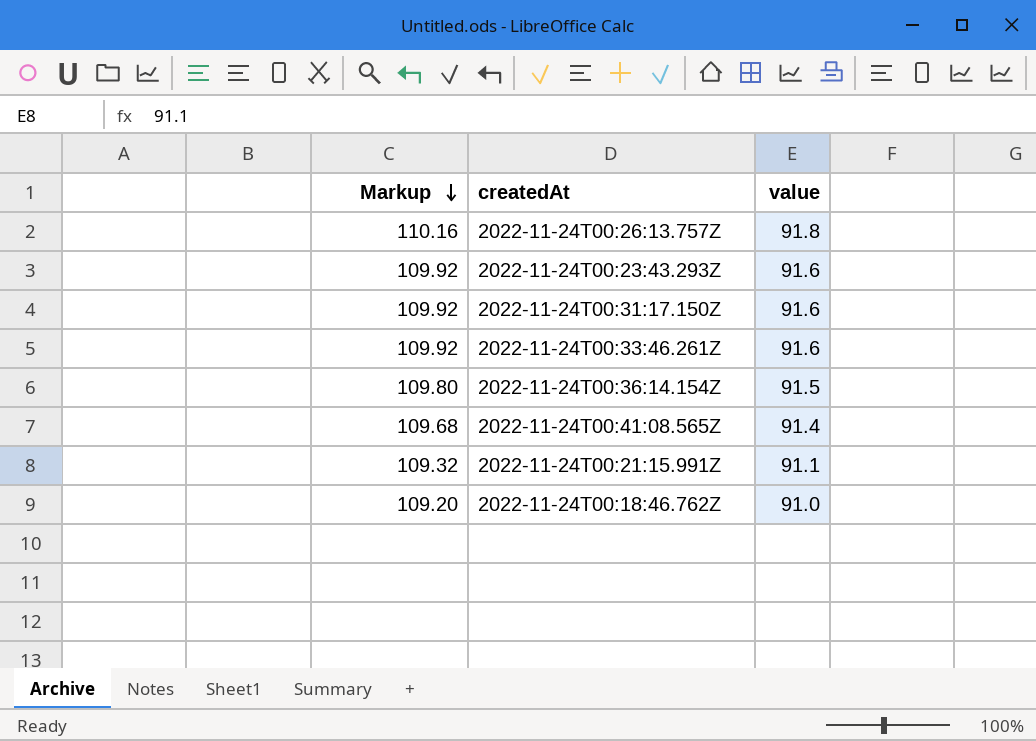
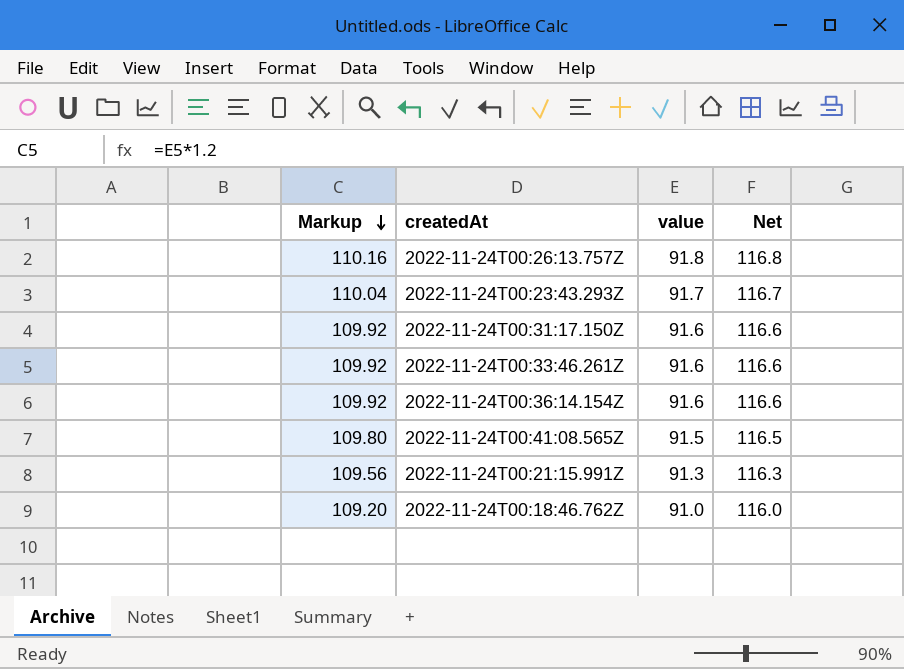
column Net | formula: none -> [value] + 25
2022-11-24T00:23:43.293Z | Markup: 109.92 -> 110.04
2022-11-24T00:23:43.293Z | value: 91.6 -> 91.7
2022-11-24T00:36:14.154Z | Markup: 109.80 -> 109.92
2022-11-24T00:36:14.154Z | value: 91.5 -> 91.6
2022-11-24T00:41:08.565Z | Markup: 109.68 -> 109.80
2022-11-24T00:41:08.565Z | value: 91.4 -> 91.5
2022-11-24T00:21:15.991Z | Markup: 109.32 -> 109.56
2022-11-24T00:21:15.991Z | value: 91.1 -> 91.3

